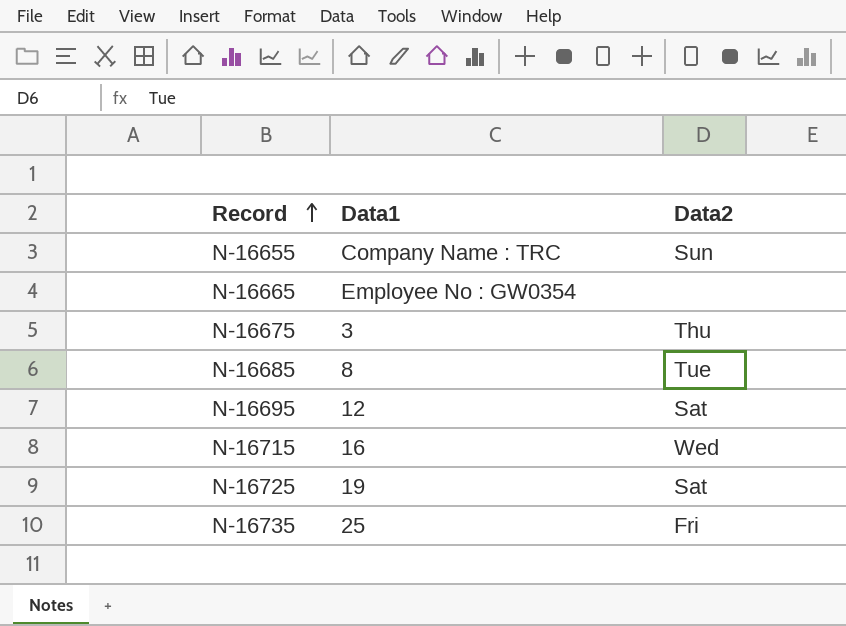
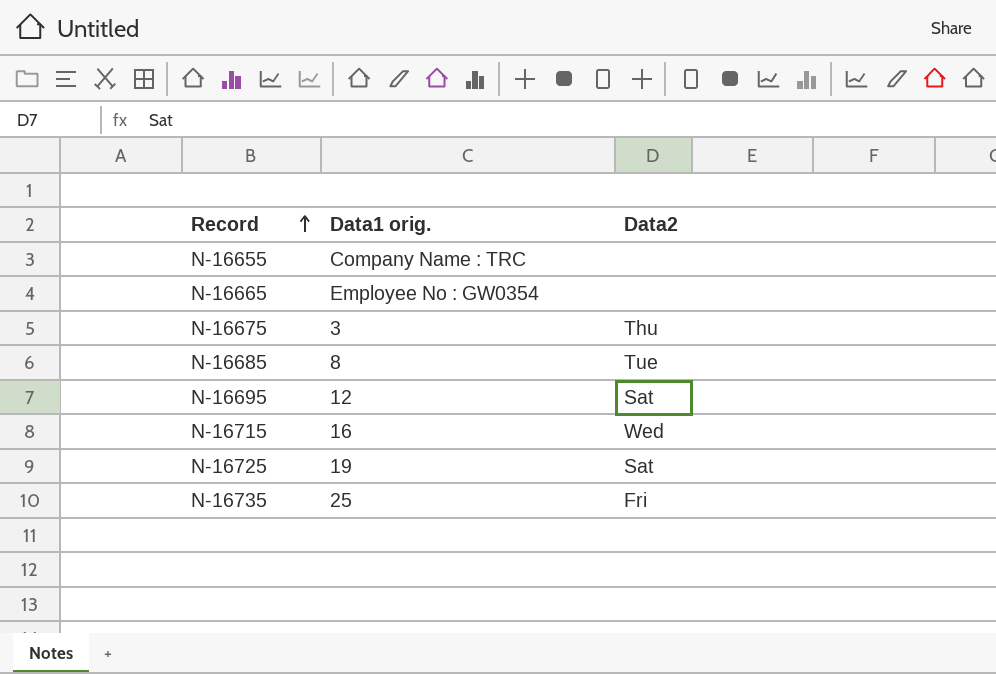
column name: Data1 -> Data1 orig.
N-16655 | Data2: Sun -> none

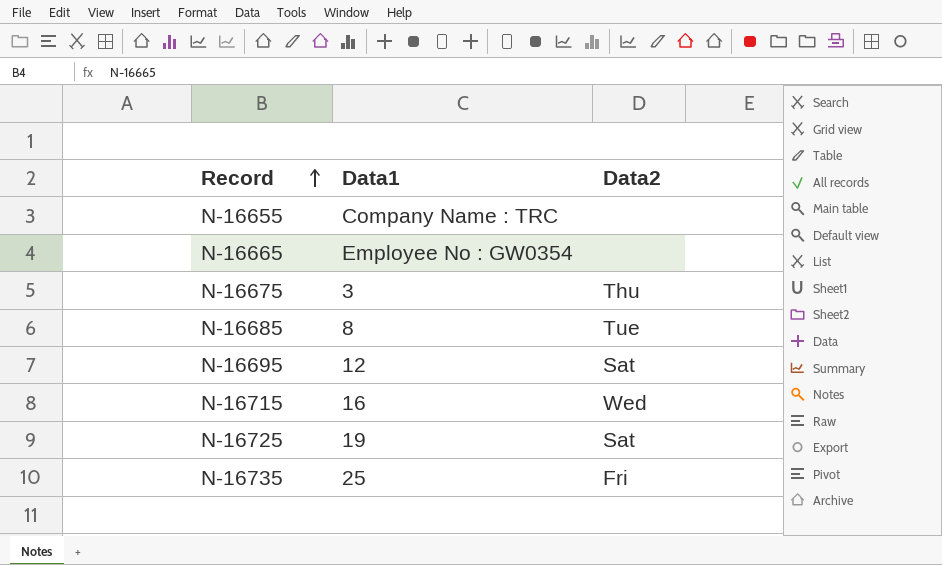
column name: Data1 orig. -> Data1

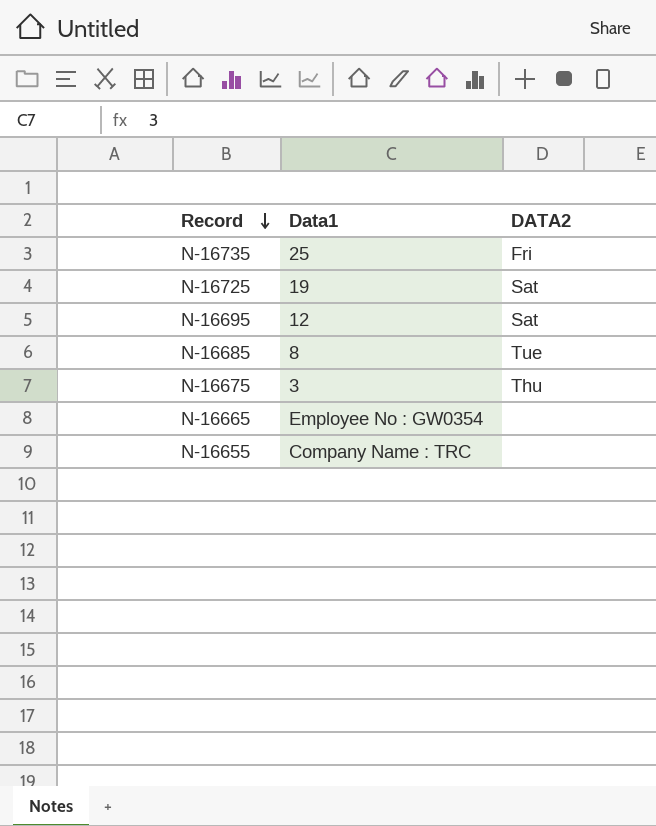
row order: Record ascending -> Record descending
column name: Data2 -> DATA2
row N-16715: 16 | Wed -> none

